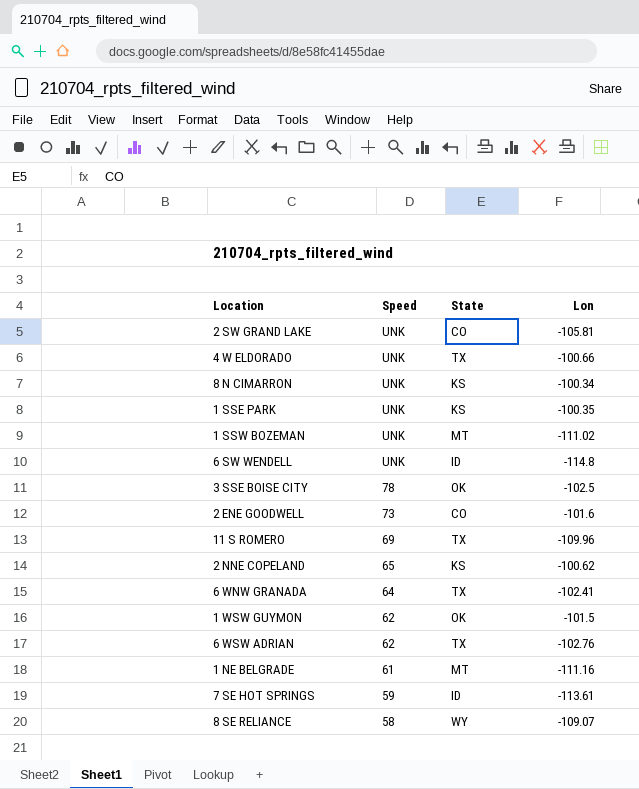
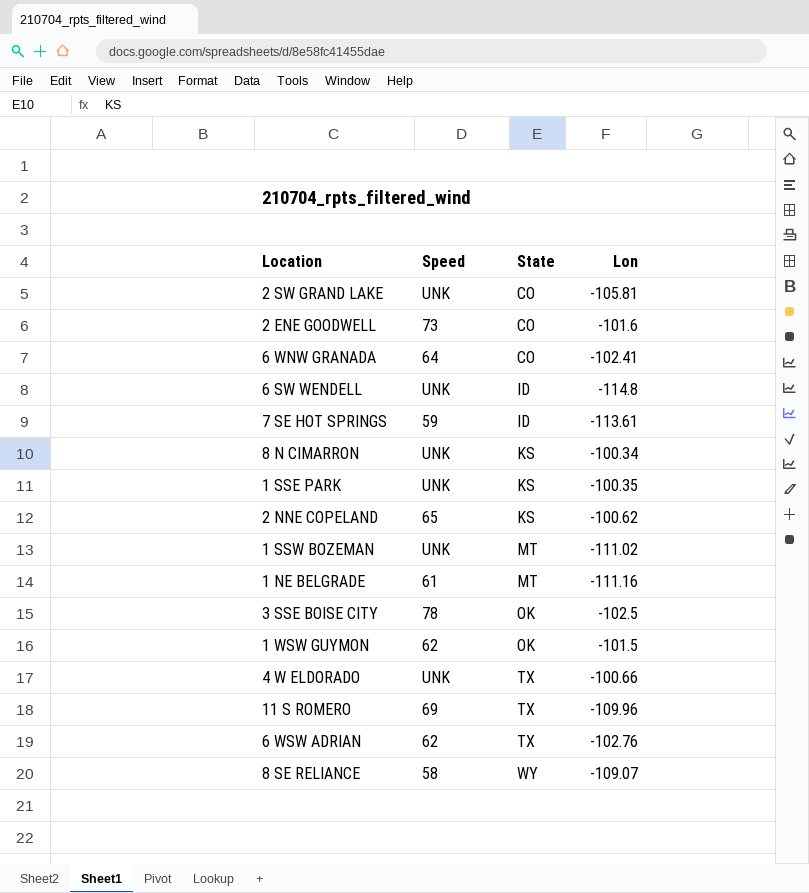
row order: Speed descending -> State ascending
6 WNW GRANADA | State: TX -> CO

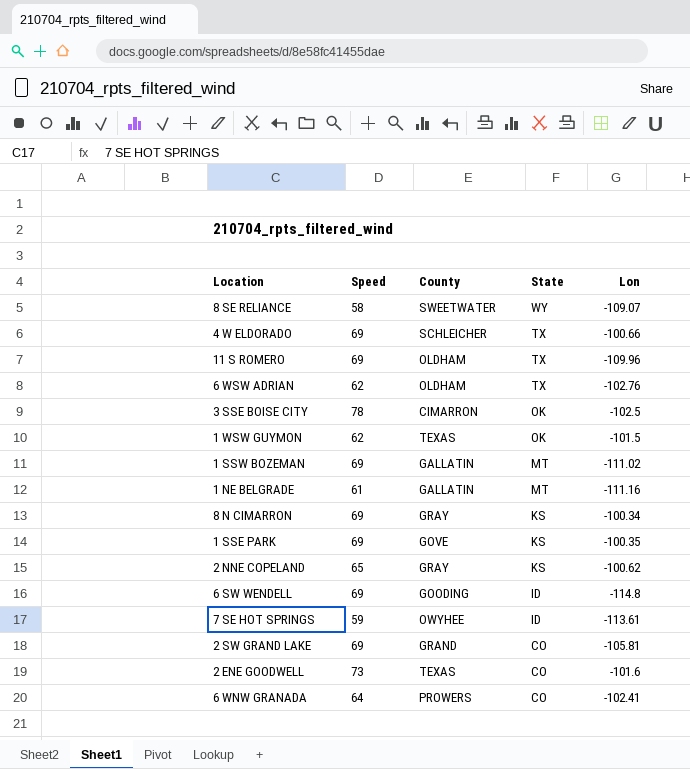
row order: State ascending -> State descending
column County | position: none -> 3
4 W ELDORADO | Speed: UNK -> 69
1 SSW BOZEMAN | Speed: UNK -> 69
8 N CIMARRON | Speed: UNK -> 69
1 SSE PARK | Speed: UNK -> 69
6 SW WENDELL | Speed: UNK -> 69
2 SW GRAND LAKE | Speed: UNK -> 69

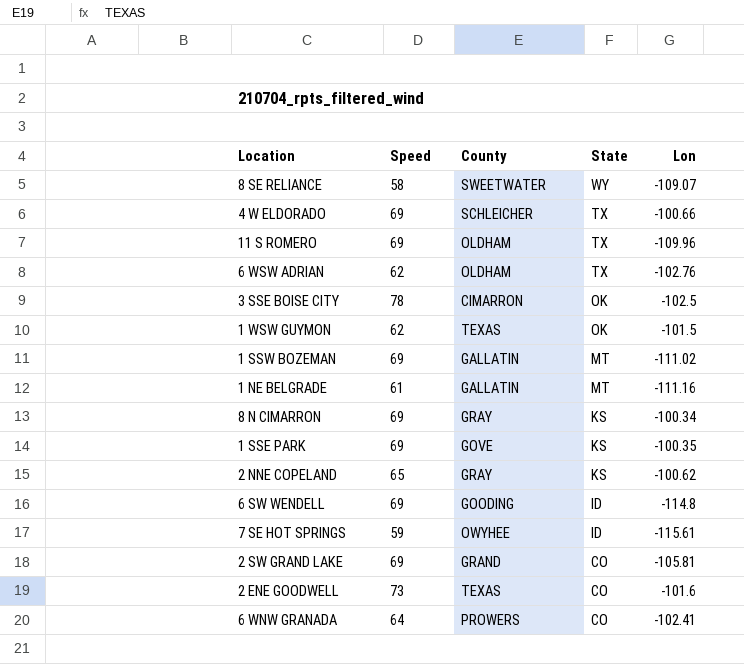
7 SE HOT SPRINGS | Lon: -113.61 -> -115.61

